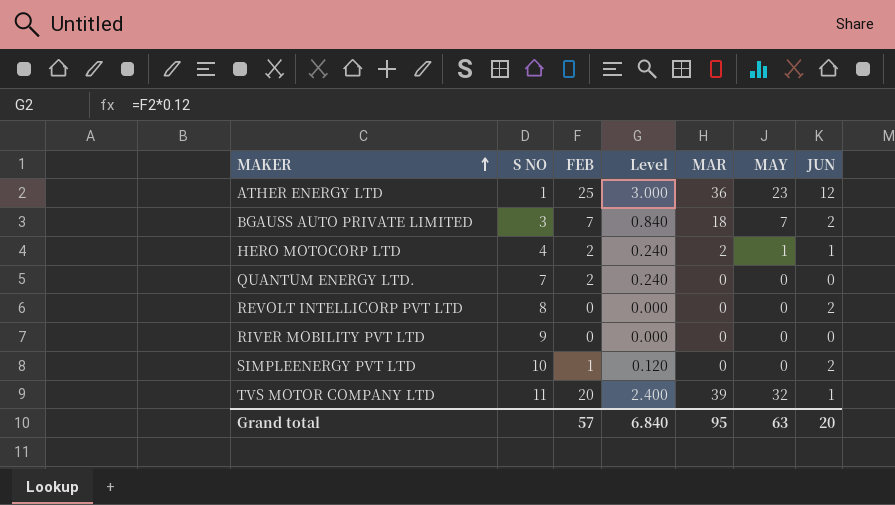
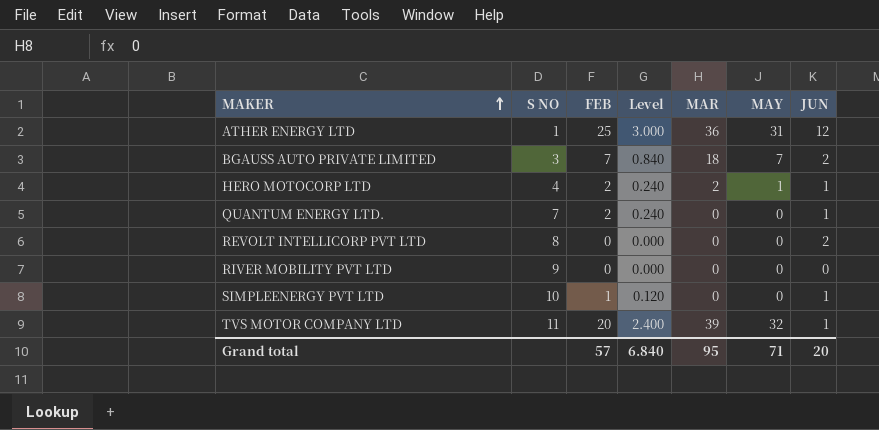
ATHER ENERGY LTD | MAY: 23 -> 31
QUANTUM ENERGY LTD. | JUN: 0 -> 1
SIMPLEENERGY PVT LTD | JUN: 2 -> 1
Grand total | MAY: 63 -> 71

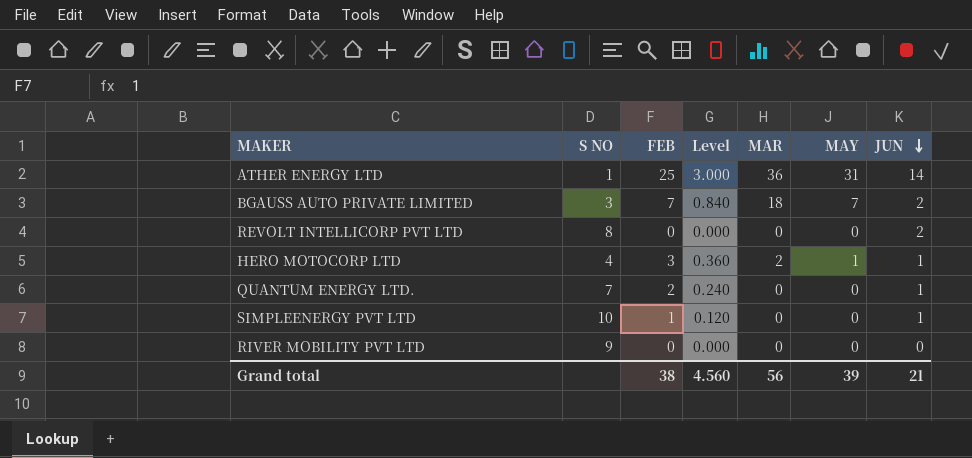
row order: MAKER ascending -> JUN descending
row TVS MOTOR COMPANY LTD: 11 | 20 | 2.400 | 39 | 32 | 1 -> none
ATHER ENERGY LTD | JUN: 12 -> 14
HERO MOTOCORP LTD | FEB: 2 -> 3
HERO MOTOCORP LTD | Level: 0.240 -> 0.360
Grand total | FEB: 57 -> 38
Grand total | Level: 6.840 -> 4.560
Grand total | MAR: 95 -> 56
Grand total | MAY: 71 -> 39
Grand total | JUN: 20 -> 21

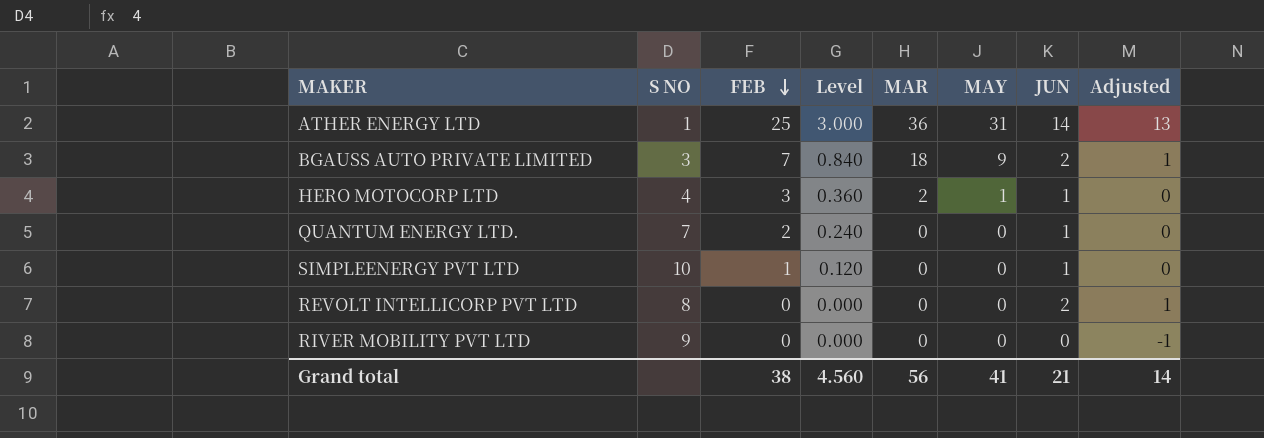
row order: JUN descending -> FEB descending
column Adjusted | formula: none -> [JUN] - 1
BGAUSS AUTO PRIVATE LIMITED | MAY: 7 -> 9
Grand total | MAY: 39 -> 41

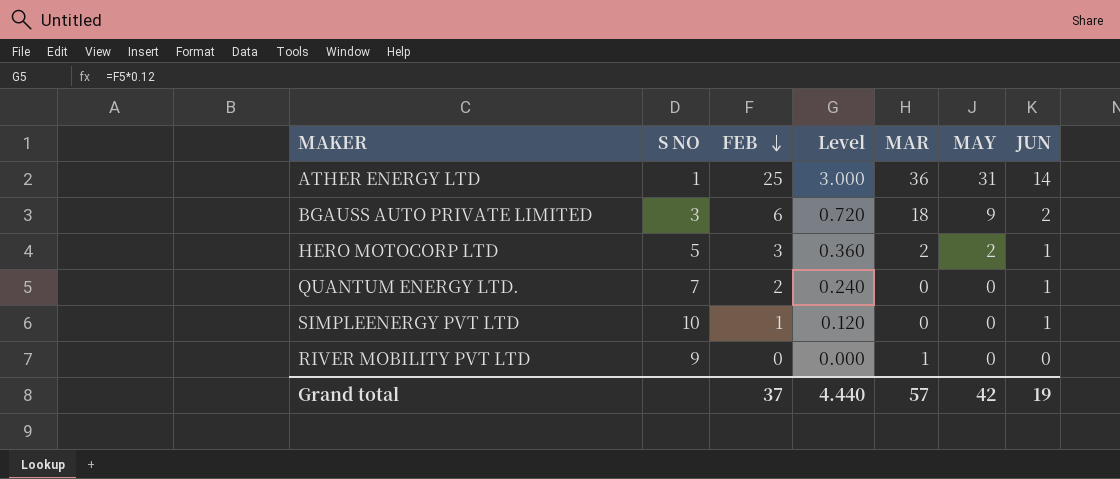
column Adjusted | formula: [JUN] - 1 -> none
row REVOLT INTELLICORP PVT LTD: 8 | 0 | 0.000 | 0 | 0 | 2 | 1 -> none
BGAUSS AUTO PRIVATE LIMITED | FEB: 7 -> 6
BGAUSS AUTO PRIVATE LIMITED | Level: 0.840 -> 0.720
HERO MOTOCORP LTD | S NO: 4 -> 5
HERO MOTOCORP LTD | MAY: 1 -> 2
RIVER MOBILITY PVT LTD | MAR: 0 -> 1
Grand total | FEB: 38 -> 37
Grand total | Level: 4.560 -> 4.440
Grand total | MAR: 56 -> 57
Grand total | MAY: 41 -> 42
Grand total | JUN: 21 -> 19

